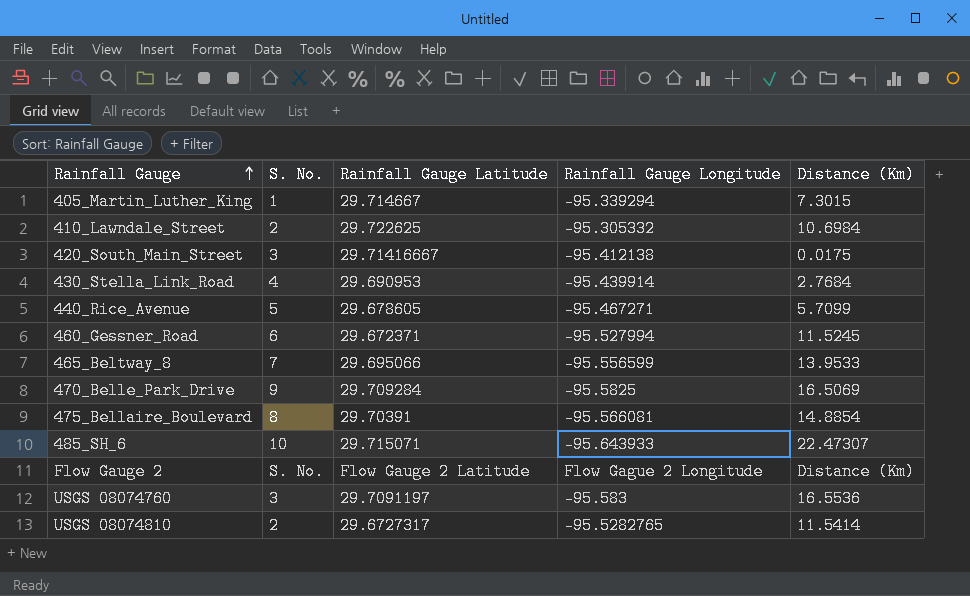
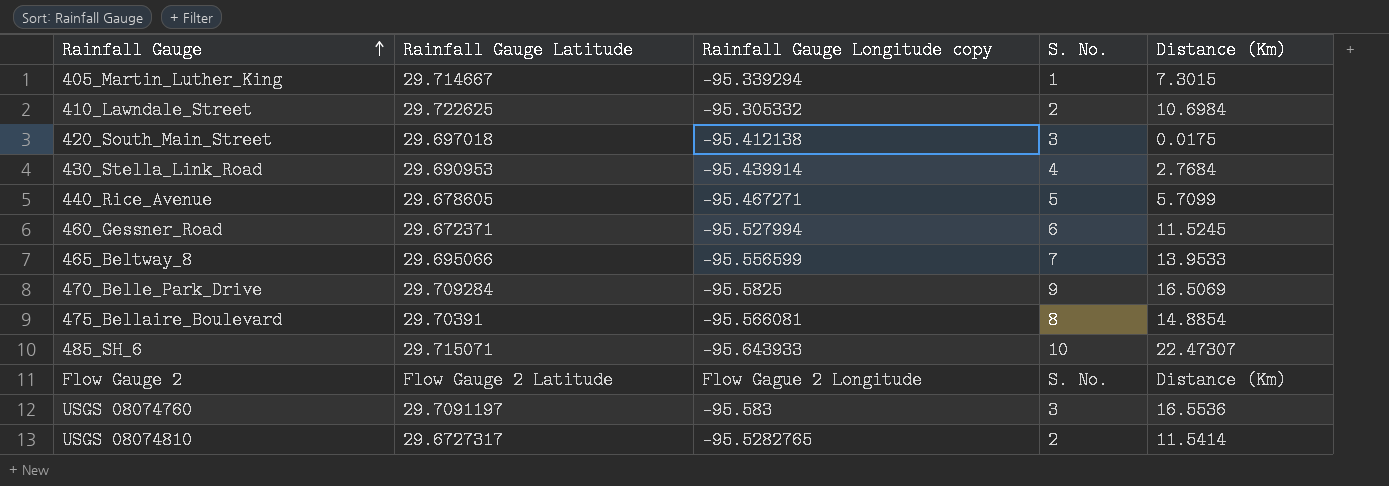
column name: Rainfall Gauge Longitude -> Rainfall Gauge Longitude copy
column S. No. | position: 2 -> 4
420_South_Main_Street | Rainfall Gauge Latitude: 29.71416667 -> 29.697018

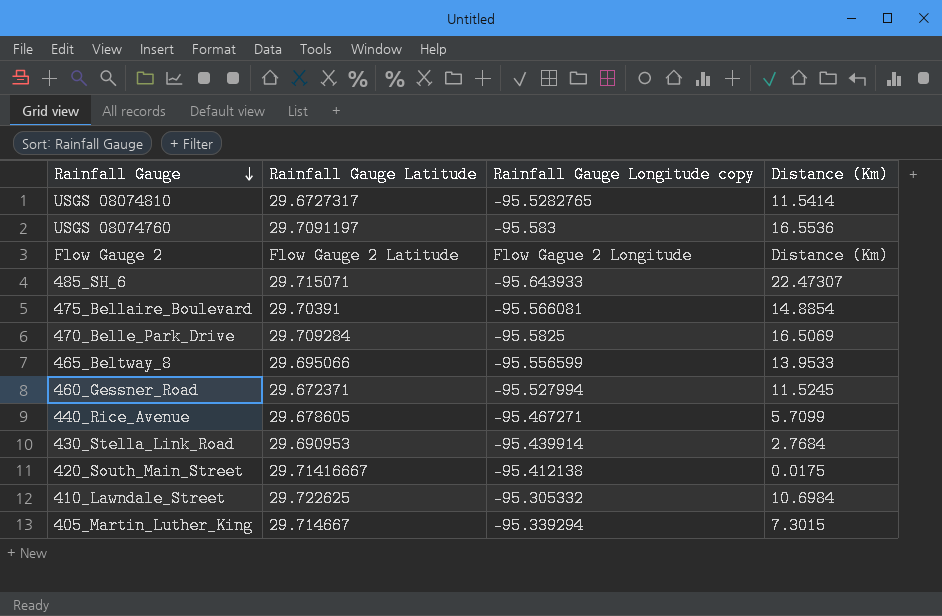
row order: Rainfall Gauge ascending -> Rainfall Gauge descending
column S. No. | position: 4 -> none
420_South_Main_Street | Rainfall Gauge Latitude: 29.697018 -> 29.71416667

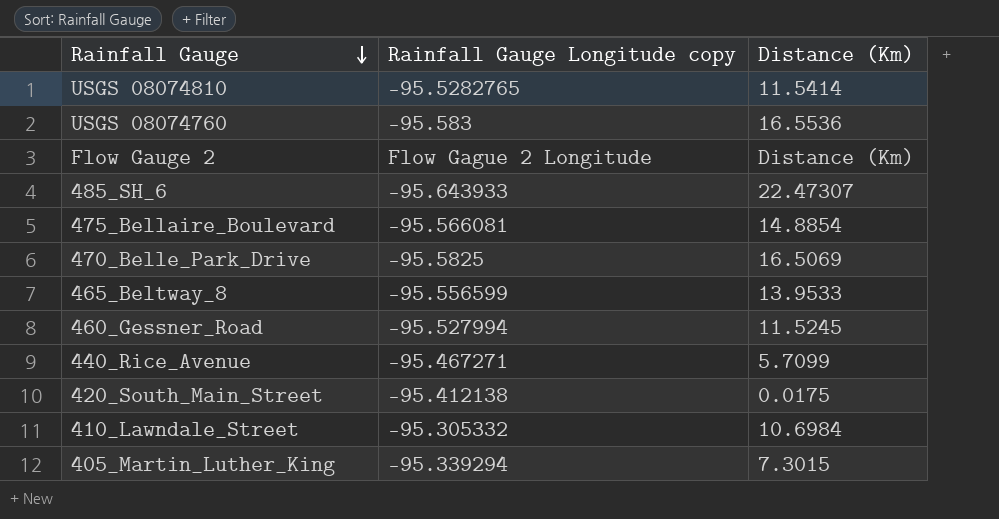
column Rainfall Gauge Latitude | position: 2 -> none
row 430_Stella_Link_Road: 29.690953 | -95.439914 | 2.7684 -> none

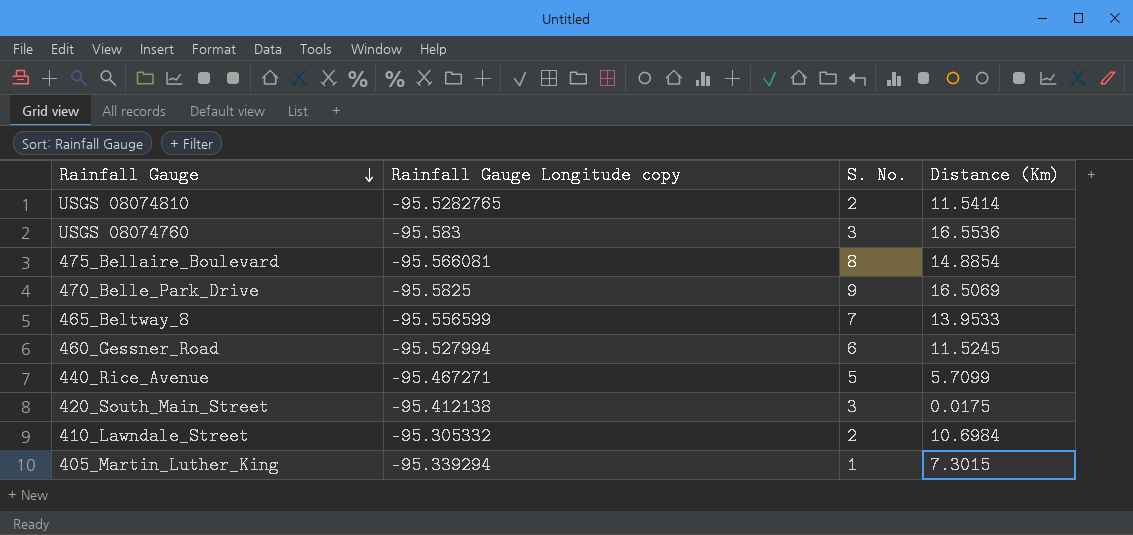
column S. No. | position: none -> 3
row Flow Gauge 2: Flow Gague 2 Longitude | Distance (Km) -> none
row 485_SH_6: -95.643933 | 22.47307 -> none

